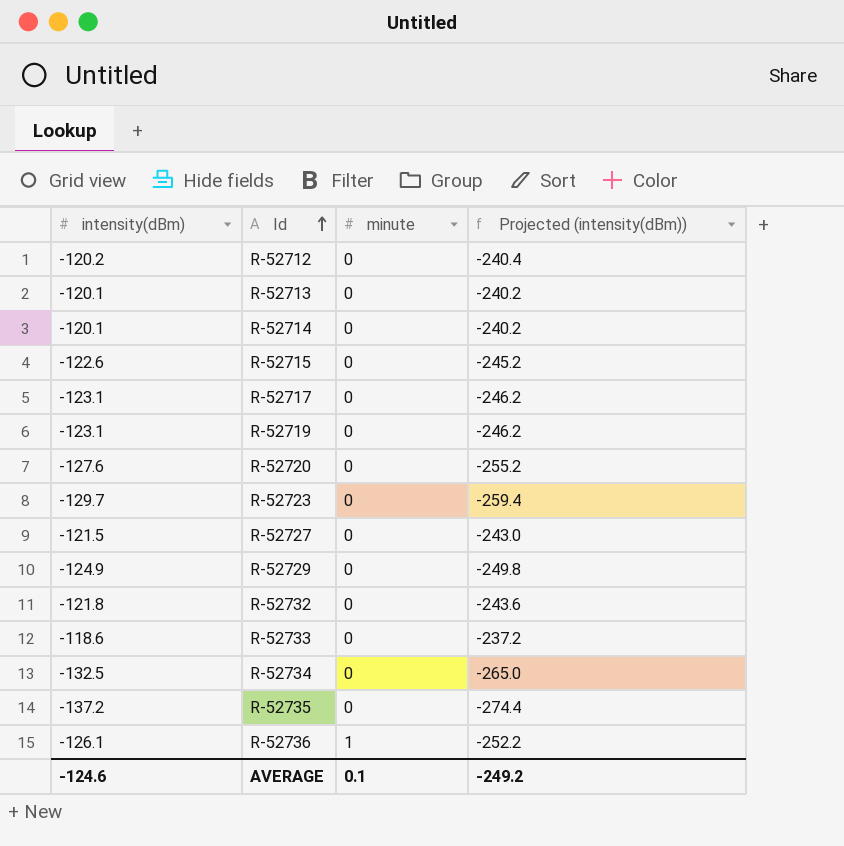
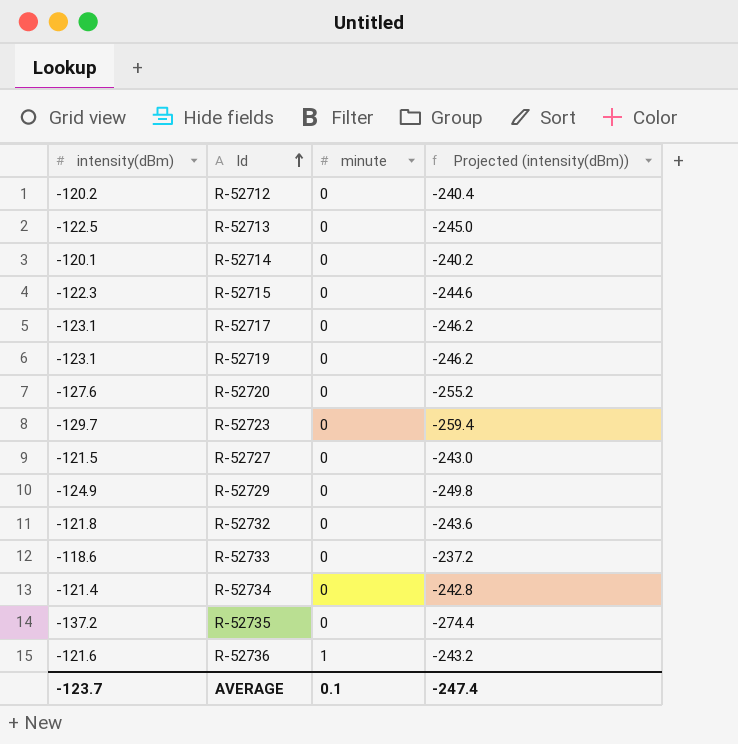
R-52713 | intensity(dBm): -120.1 -> -122.5
R-52713 | Projected (intensity(dBm)): -240.2 -> -245.0
R-52715 | intensity(dBm): -122.6 -> -122.3
R-52715 | Projected (intensity(dBm)): -245.2 -> -244.6
R-52734 | intensity(dBm): -132.5 -> -121.4
R-52734 | Projected (intensity(dBm)): -265.0 -> -242.8
R-52736 | intensity(dBm): -126.1 -> -121.6
R-52736 | Projected (intensity(dBm)): -252.2 -> -243.2
AVERAGE | intensity(dBm): -124.6 -> -123.7
AVERAGE | Projected (intensity(dBm)): -249.2 -> -247.4

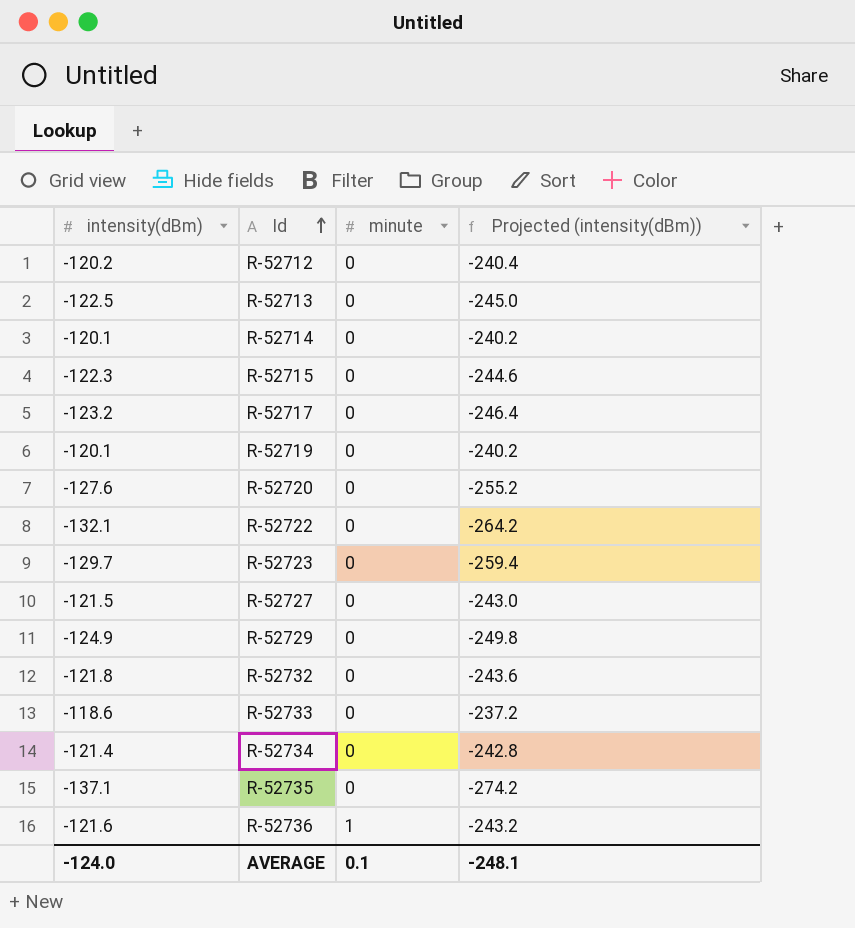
R-52717 | intensity(dBm): -123.1 -> -123.2
R-52717 | Projected (intensity(dBm)): -246.2 -> -246.4
R-52719 | intensity(dBm): -123.1 -> -120.1
R-52719 | Projected (intensity(dBm)): -246.2 -> -240.2
row R-52722: none -> -132.1 | 0 | -264.2
R-52735 | intensity(dBm): -137.2 -> -137.1
R-52735 | Projected (intensity(dBm)): -274.4 -> -274.2
AVERAGE | intensity(dBm): -123.7 -> -124.0
AVERAGE | Projected (intensity(dBm)): -247.4 -> -248.1

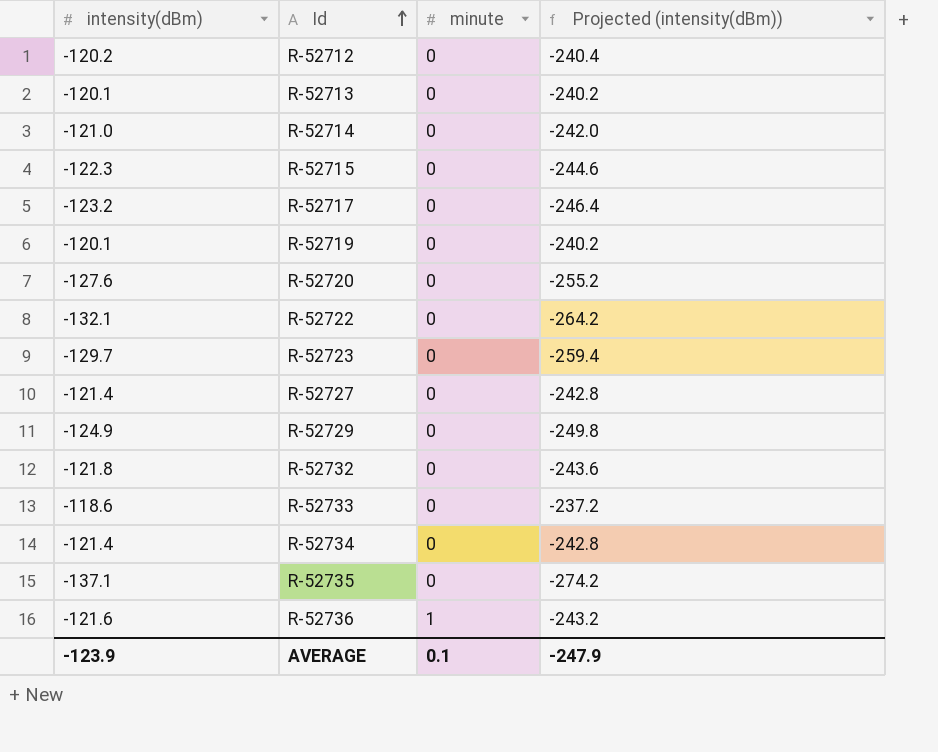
R-52713 | intensity(dBm): -122.5 -> -120.1
R-52713 | Projected (intensity(dBm)): -245.0 -> -240.2
R-52714 | intensity(dBm): -120.1 -> -121.0
R-52714 | Projected (intensity(dBm)): -240.2 -> -242.0
R-52727 | intensity(dBm): -121.5 -> -121.4
R-52727 | Projected (intensity(dBm)): -243.0 -> -242.8
AVERAGE | intensity(dBm): -124.0 -> -123.9
AVERAGE | Projected (intensity(dBm)): -248.1 -> -247.9

